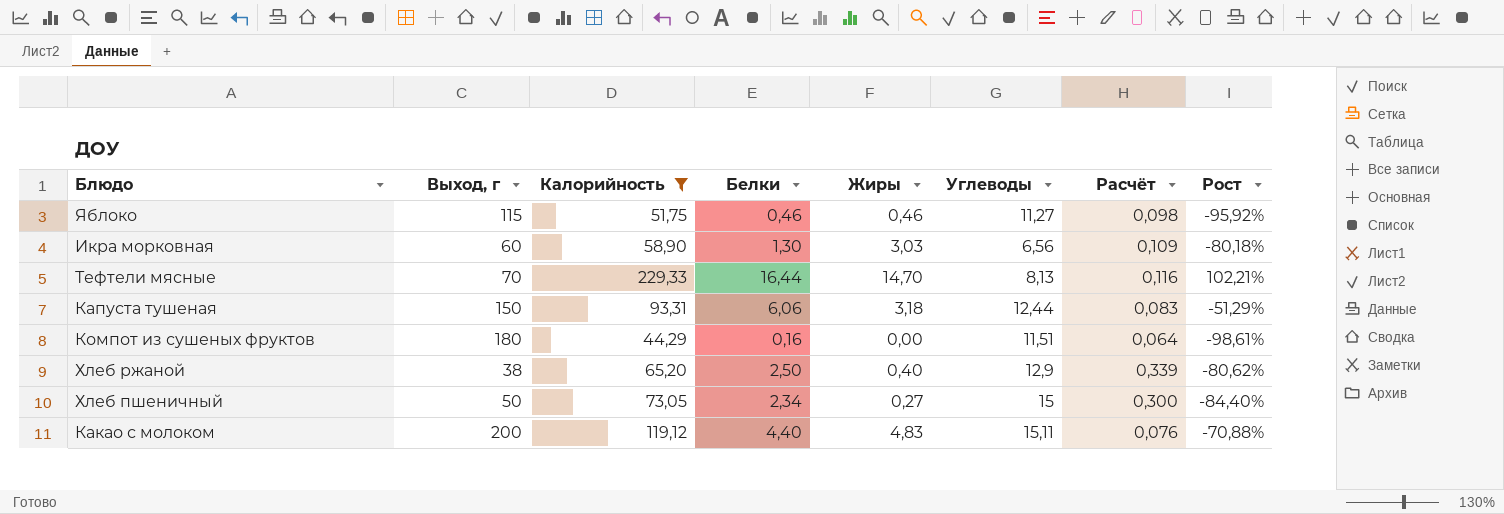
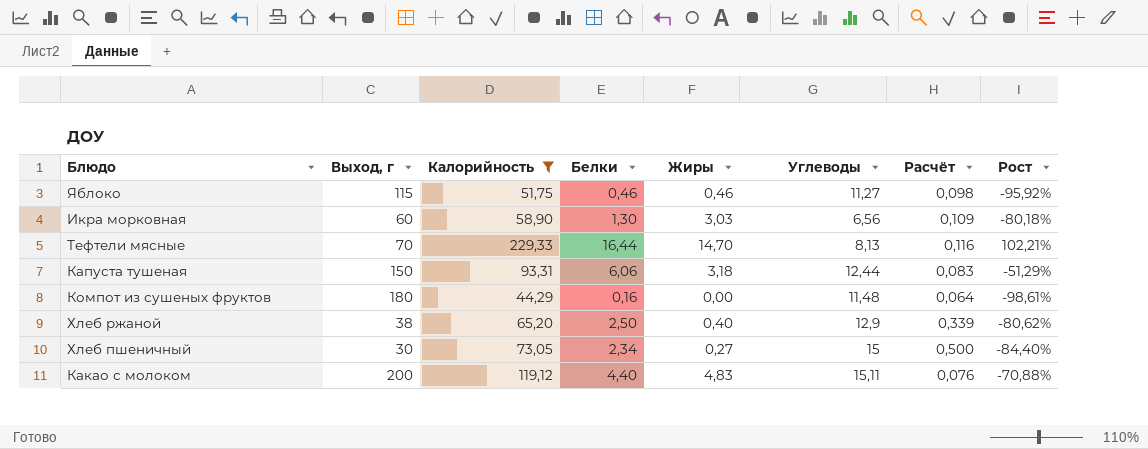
Компот из сушеных фруктов | Углеводы: 11,51 -> 11,48
Хлеб пшеничный | Выход, г: 50 -> 30
Хлеб пшеничный | Расчёт: 0,300 -> 0,500

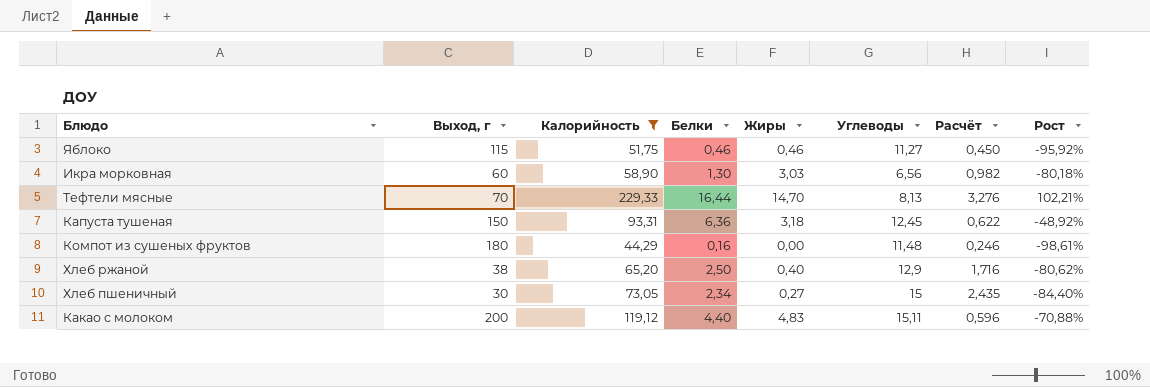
column Расчёт | formula: [Углеводы] / [Выход, г] -> [Калорийность] / [Выход, г]
Капуста тушеная | Белки: 6,06 -> 6,36
Капуста тушеная | Углеводы: 12,44 -> 12,45
Капуста тушеная | Рост: -51,29% -> -48,92%

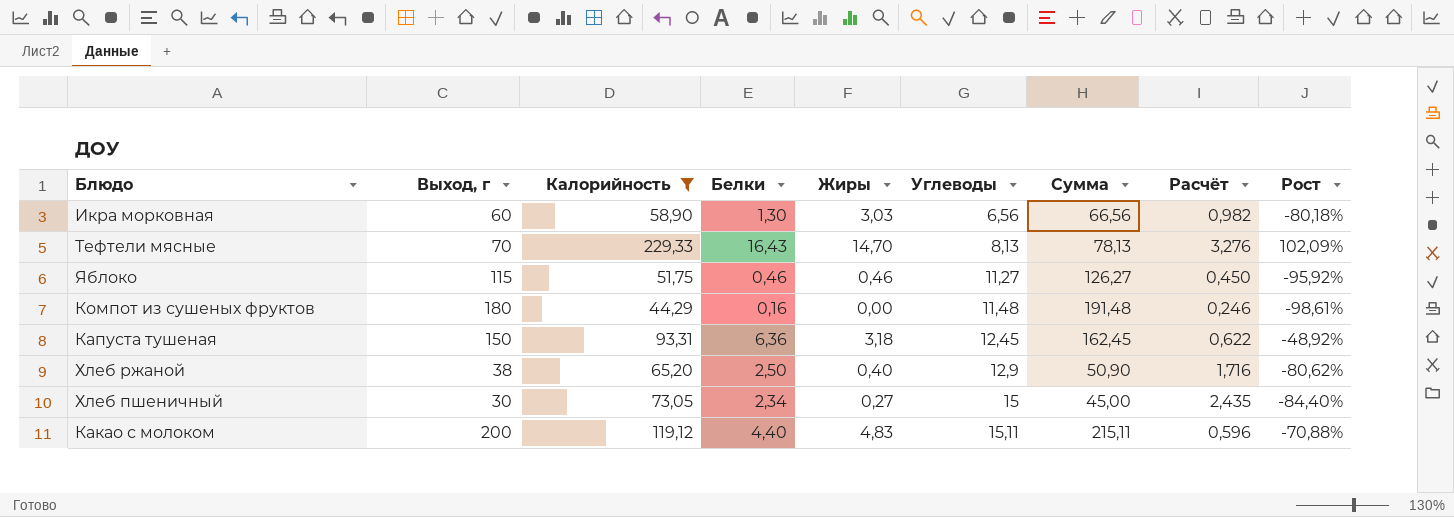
row order: none -> Углеводы ascending
column Сумма | formula: none -> [Выход, г] + [Углеводы]
Тефтели мясные | Белки: 16,44 -> 16,43
Тефтели мясные | Рост: 102,21% -> 102,09%

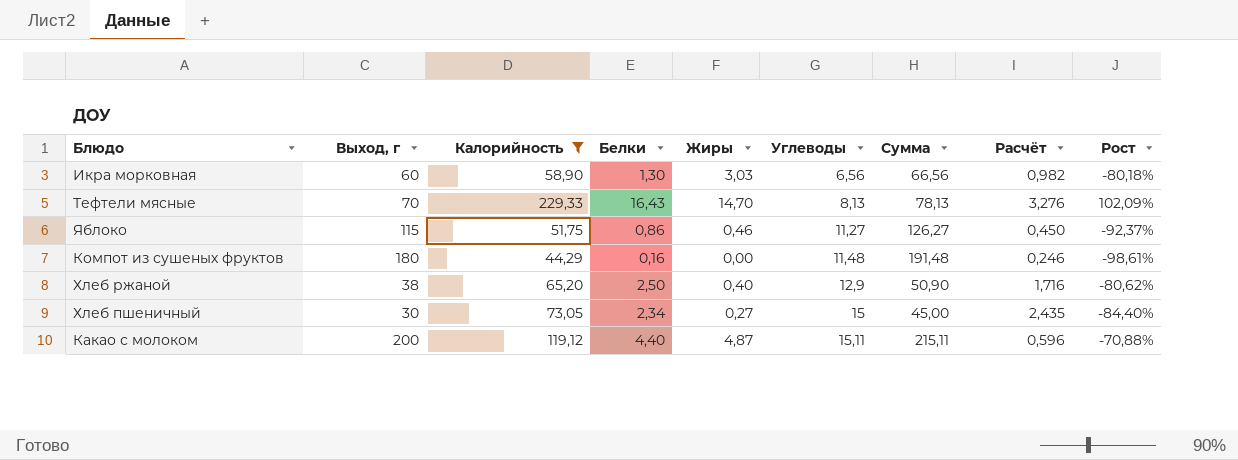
row Капуста тушеная: 150 | 93,31 | 6,36 | 3,18 | 12,45 | 162,45 | 0,622 | -48,92% -> none
Яблоко | Белки: 0,46 -> 0,86
Яблоко | Рост: -95,92% -> -92,37%
Какао с молоком | Жиры: 4,83 -> 4,87

